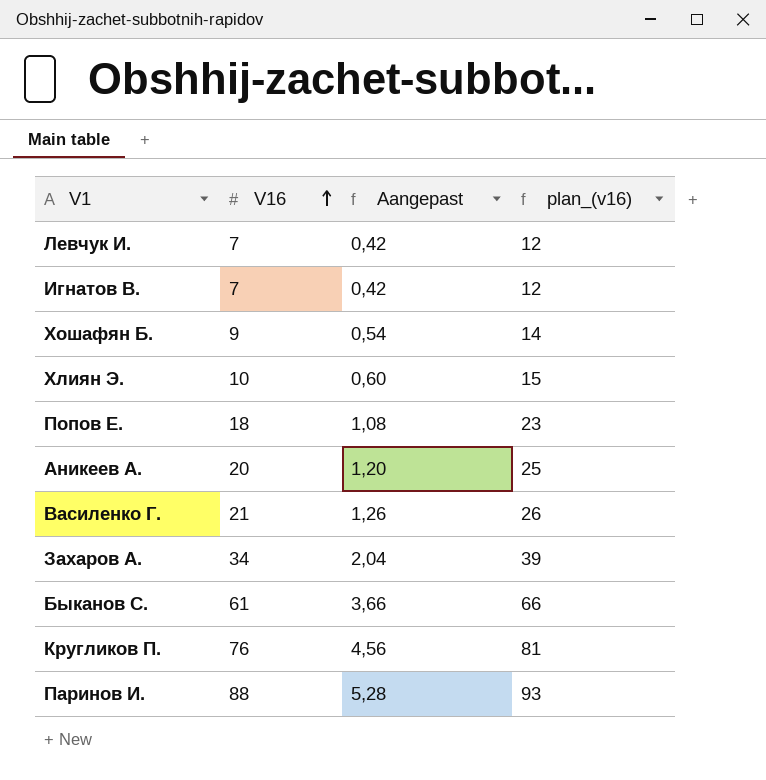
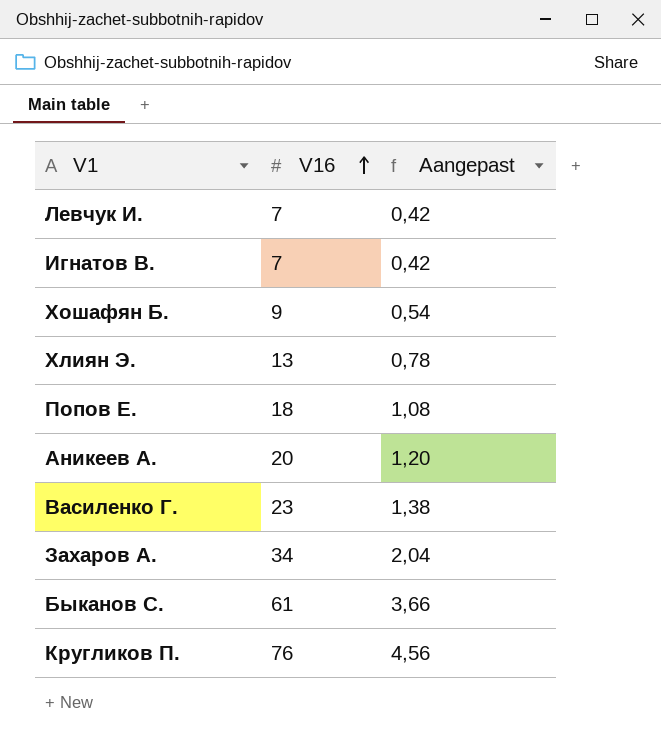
column plan_(v16) | formula: [V16] + 5 -> none
row Паринов И.: 88 | 5,28 | 93 -> none
Хлиян Э. | V16: 10 -> 13
Хлиян Э. | Aangepast: 0,60 -> 0,78
Василенко Г. | V16: 21 -> 23
Василенко Г. | Aangepast: 1,26 -> 1,38

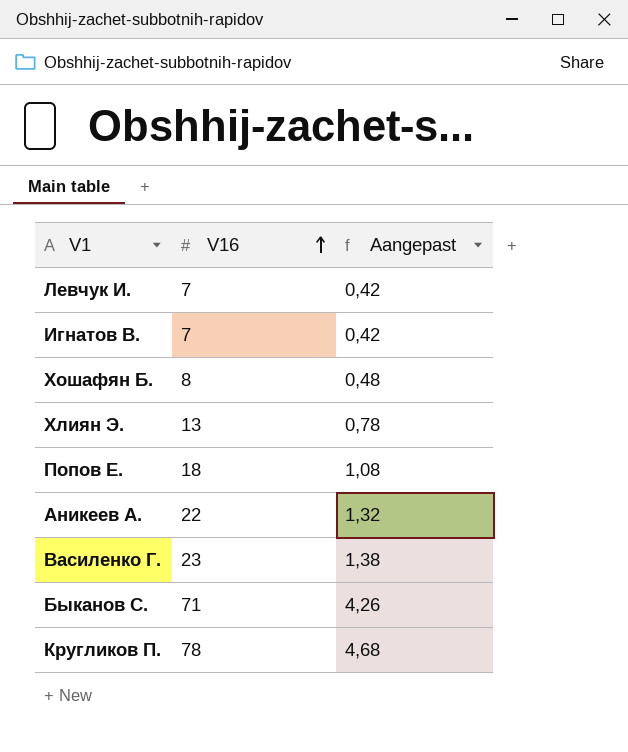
row Захаров А.: 34 | 2,04 -> none
Хошафян Б. | V16: 9 -> 8
Хошафян Б. | Aangepast: 0,54 -> 0,48
Аникеев А. | V16: 20 -> 22
Аникеев А. | Aangepast: 1,20 -> 1,32
Быканов С. | V16: 61 -> 71
Быканов С. | Aangepast: 3,66 -> 4,26
Кругликов П. | V16: 76 -> 78
Кругликов П. | Aangepast: 4,56 -> 4,68

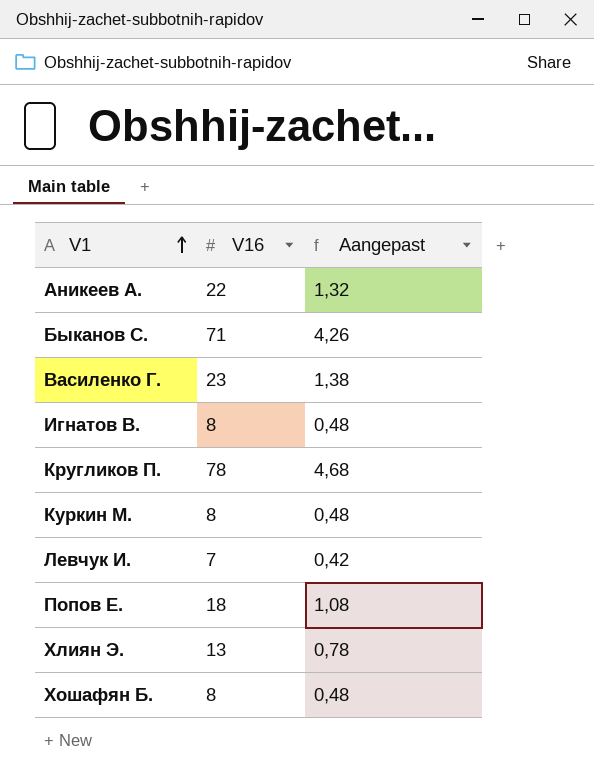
row order: V16 ascending -> V1 ascending
Игнатов В. | V16: 7 -> 8
Игнатов В. | Aangepast: 0,42 -> 0,48
row Куркин М.: none -> 8 | 0,48

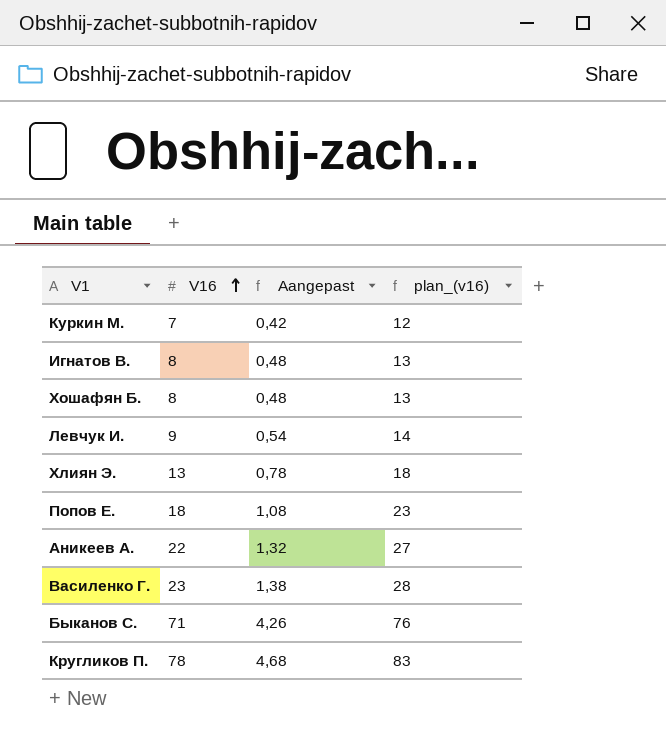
row order: V1 ascending -> V16 ascending
column plan_(v16) | formula: none -> [V16] + 5
Куркин М. | V16: 8 -> 7
Куркин М. | Aangepast: 0,48 -> 0,42
Левчук И. | V16: 7 -> 9
Левчук И. | Aangepast: 0,42 -> 0,54

